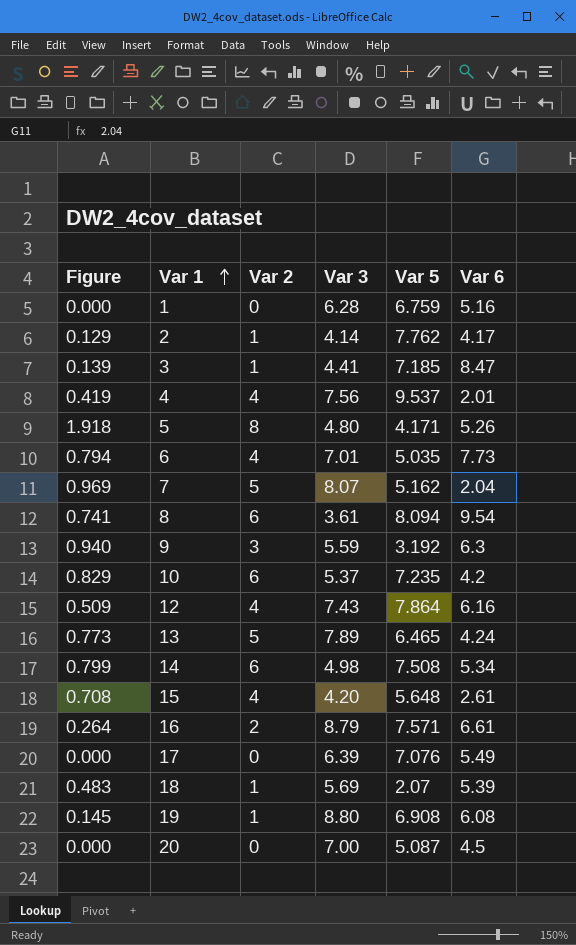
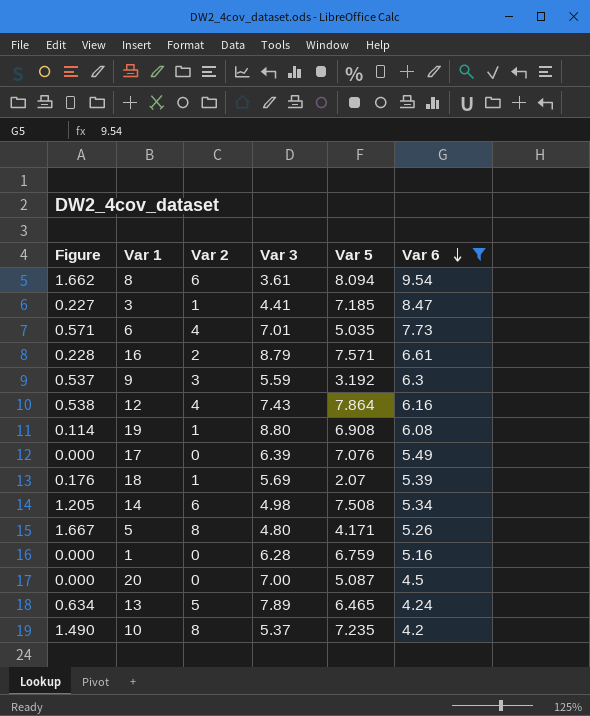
filter: none -> Var 6 >= 4.2
row order: Var 1 ascending -> Var 6 descending
column Figure | formula: [Var 2] / [Var 5] -> [Var 2] / [Var 3]
10 | Var 2: 6 -> 8

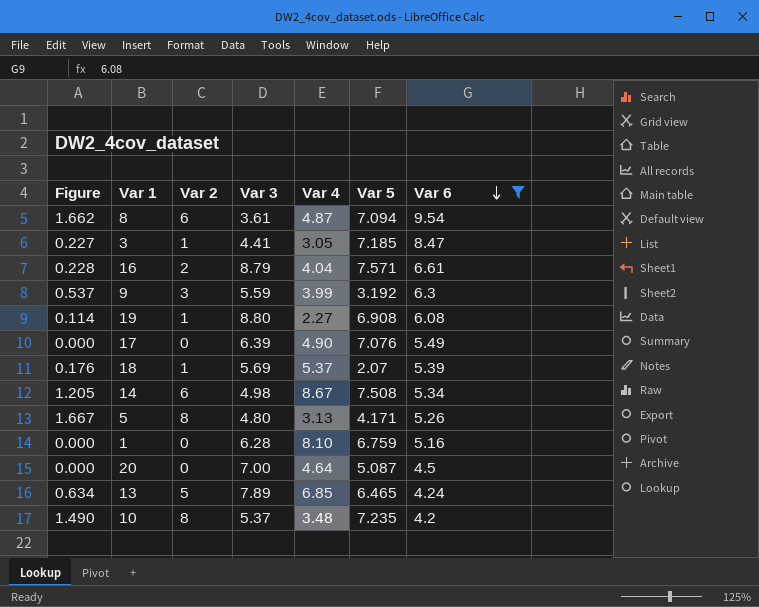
column Var 4 | position: none -> 5
row 6: 0.571 | 4 | 7.01 | 5.035 | 7.73 -> none
row 12: 0.538 | 4 | 7.43 | 7.864 | 6.16 -> none
8 | Var 5: 8.094 -> 7.094

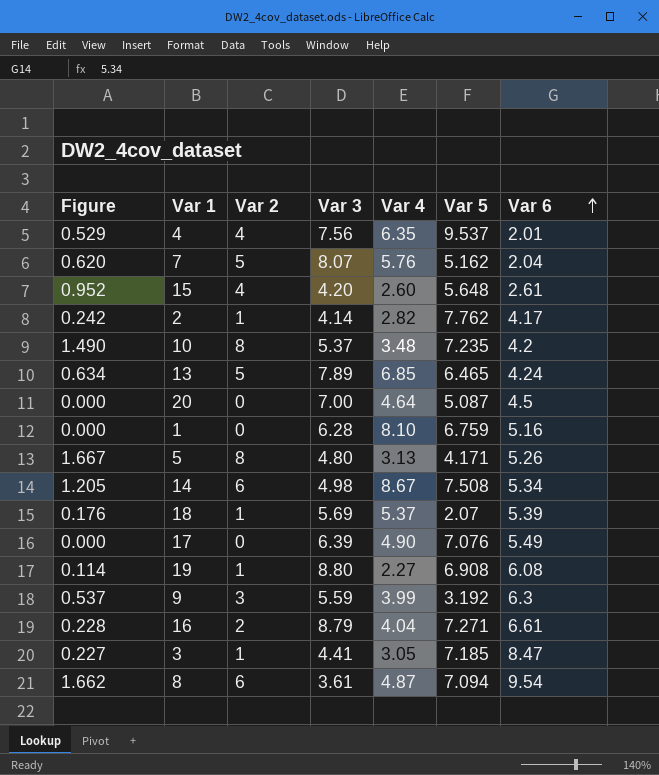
filter: Var 6 >= 4.2 -> none
row order: Var 6 descending -> Var 6 ascending
16 | Var 5: 7.571 -> 7.271

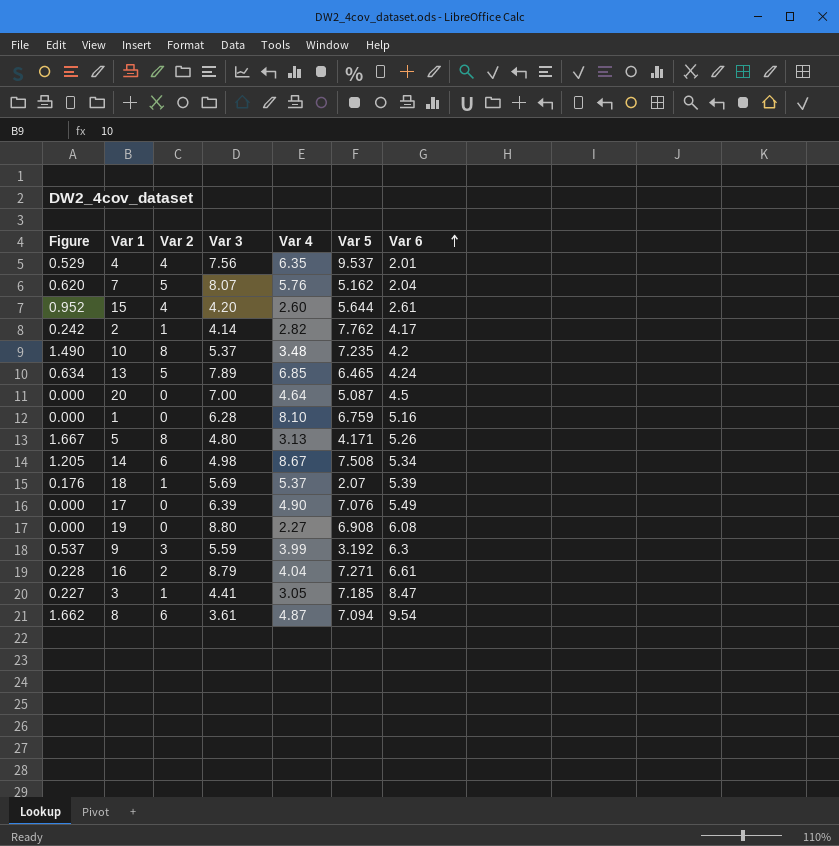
15 | Var 5: 5.648 -> 5.644
19 | Figure: 0.114 -> 0.000
19 | Var 2: 1 -> 0

